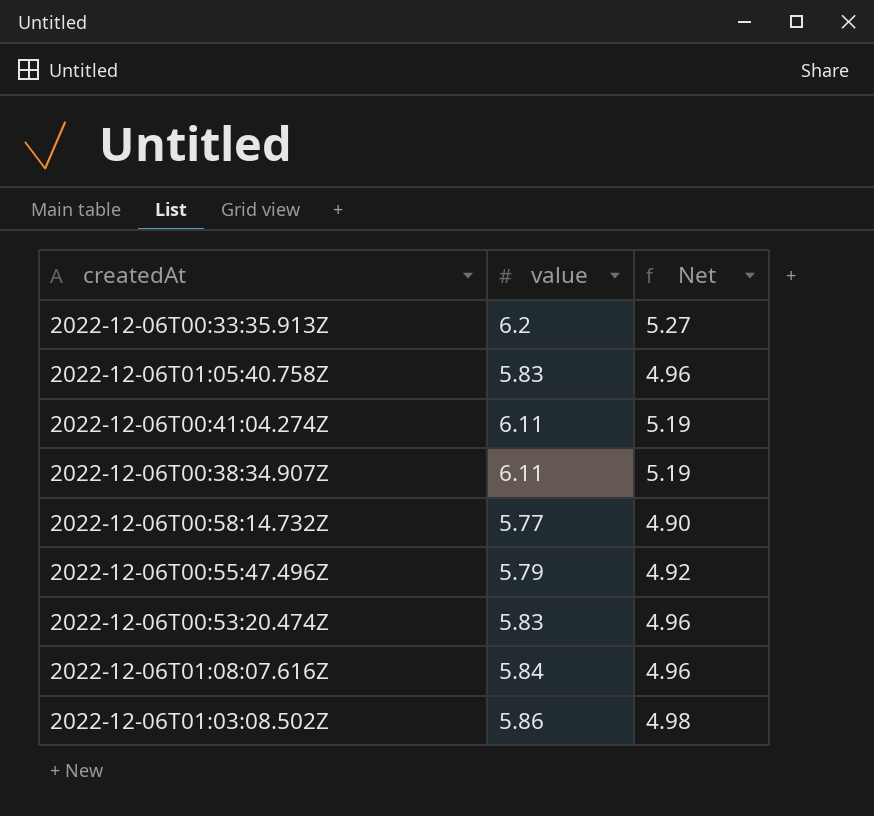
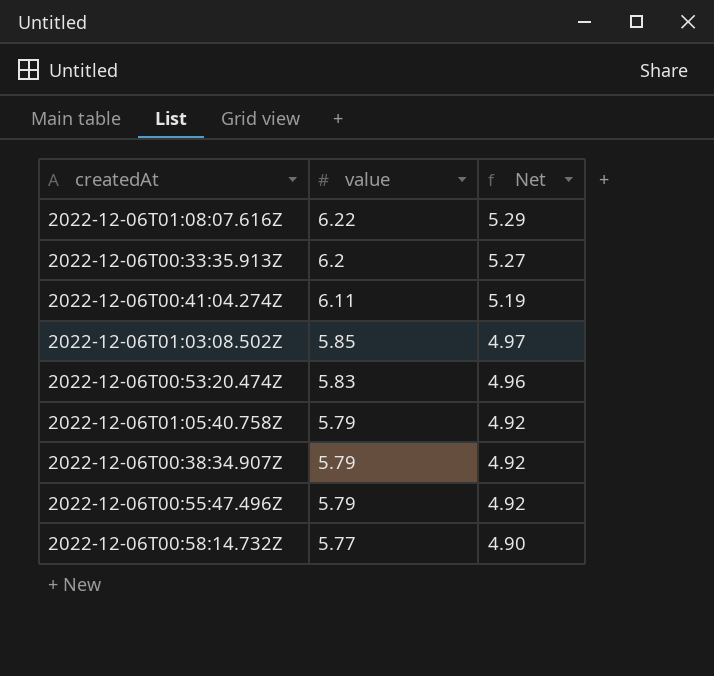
row order: none -> value descending
2022-12-06T01:08:07.616Z | value: 5.84 -> 6.22
2022-12-06T01:08:07.616Z | Net: 4.96 -> 5.29
2022-12-06T01:03:08.502Z | value: 5.86 -> 5.85
2022-12-06T01:03:08.502Z | Net: 4.98 -> 4.97
2022-12-06T01:05:40.758Z | value: 5.83 -> 5.79
2022-12-06T01:05:40.758Z | Net: 4.96 -> 4.92
2022-12-06T00:38:34.907Z | value: 6.11 -> 5.79
2022-12-06T00:38:34.907Z | Net: 5.19 -> 4.92

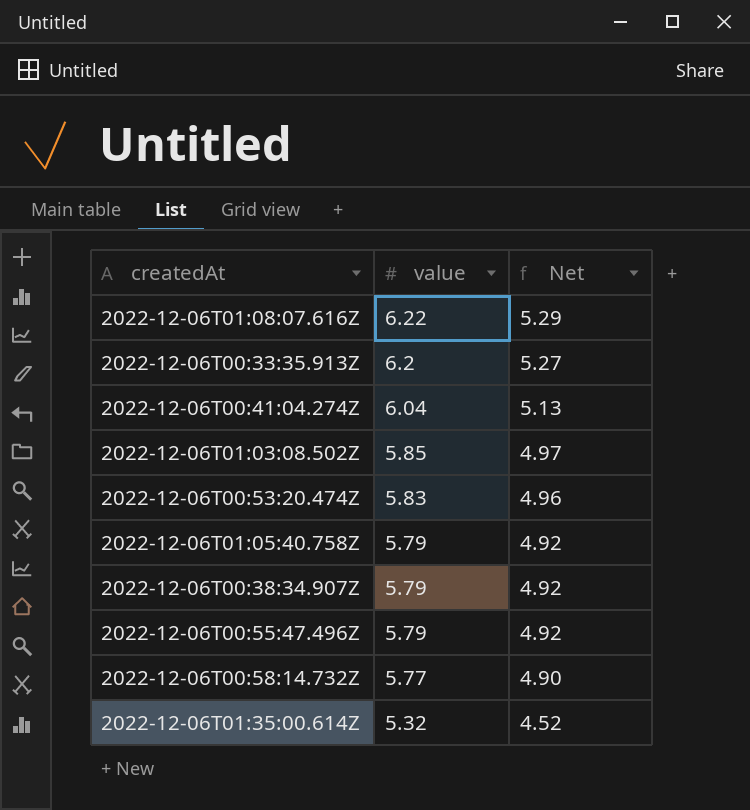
2022-12-06T00:41:04.274Z | value: 6.11 -> 6.04
2022-12-06T00:41:04.274Z | Net: 5.19 -> 5.13
row 2022-12-06T01:35:00.614Z: none -> 5.32 | 4.52

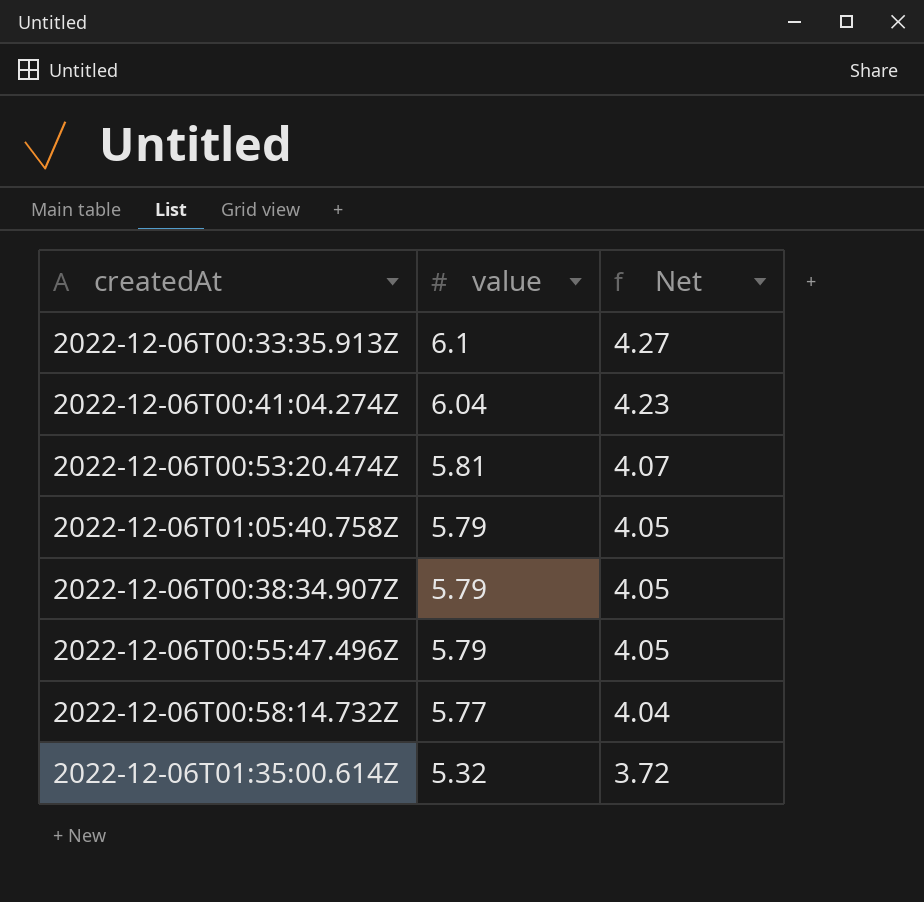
column Net | formula: [value] * 0.85 -> [value] * 0.7
row 2022-12-06T01:08:07.616Z: 6.22 | 5.29 -> none
row 2022-12-06T01:03:08.502Z: 5.85 | 4.97 -> none
2022-12-06T00:33:35.913Z | value: 6.2 -> 6.1
2022-12-06T00:53:20.474Z | value: 5.83 -> 5.81

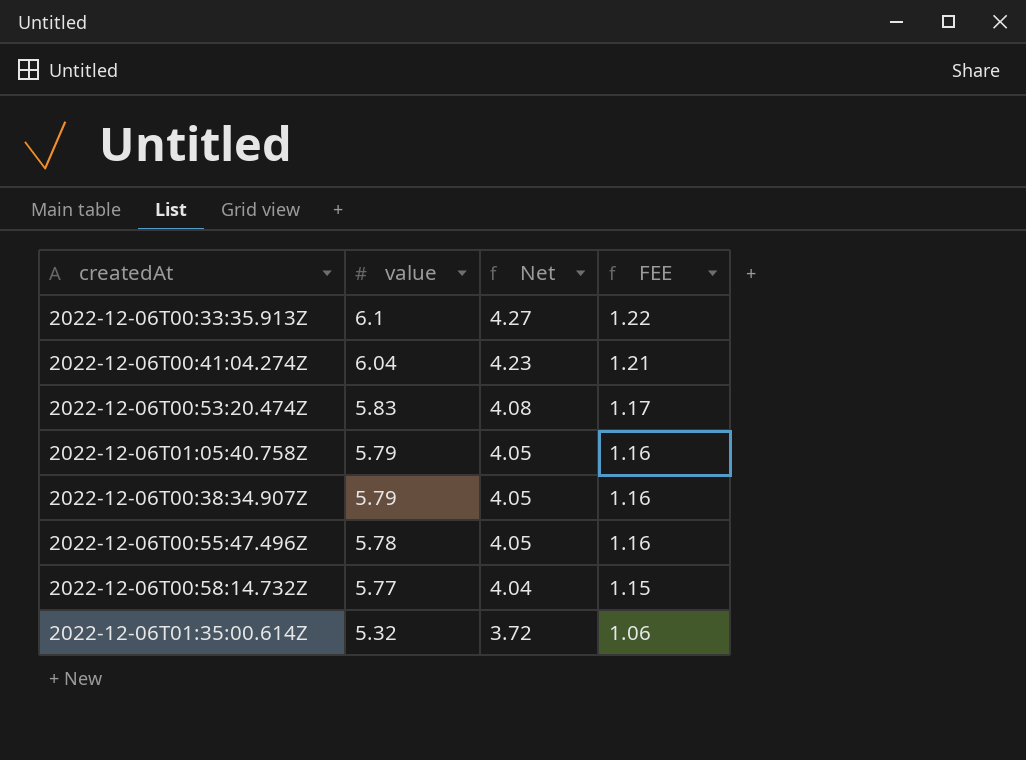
column FEE | formula: none -> [value] * 0.2
2022-12-06T00:53:20.474Z | value: 5.81 -> 5.83
2022-12-06T00:53:20.474Z | Net: 4.07 -> 4.08
2022-12-06T00:55:47.496Z | value: 5.79 -> 5.78

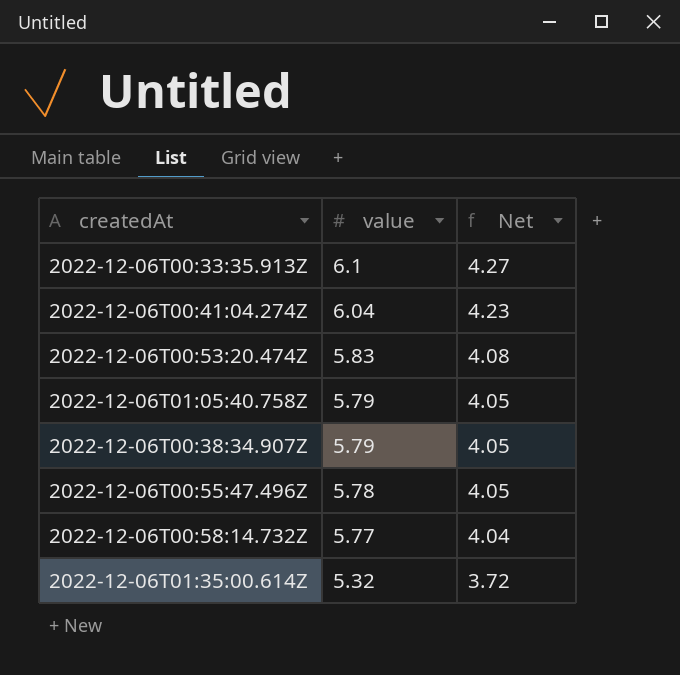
column FEE | formula: [value] * 0.2 -> none

